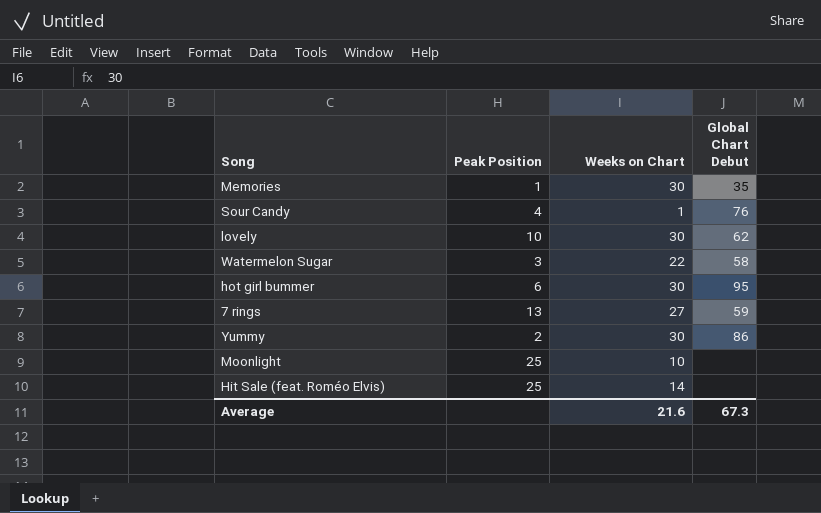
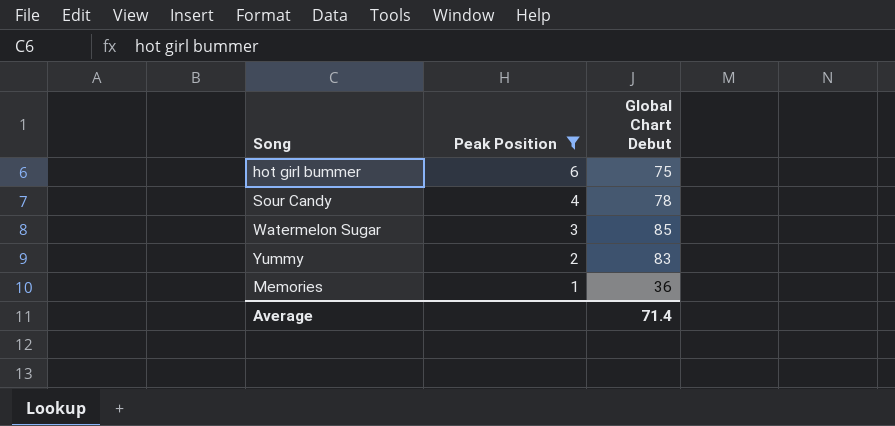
filter: none -> Peak Position <= 6
row order: none -> Peak Position descending
column Weeks on Chart | position: 3 -> none
hot girl bummer | Global Chart Debut: 95 -> 75
Sour Candy | Global Chart Debut: 76 -> 78
Watermelon Sugar | Global Chart Debut: 58 -> 85
Yummy | Global Chart Debut: 86 -> 83
Memories | Global Chart Debut: 35 -> 36
Average | Global Chart Debut: 67.3 -> 71.4

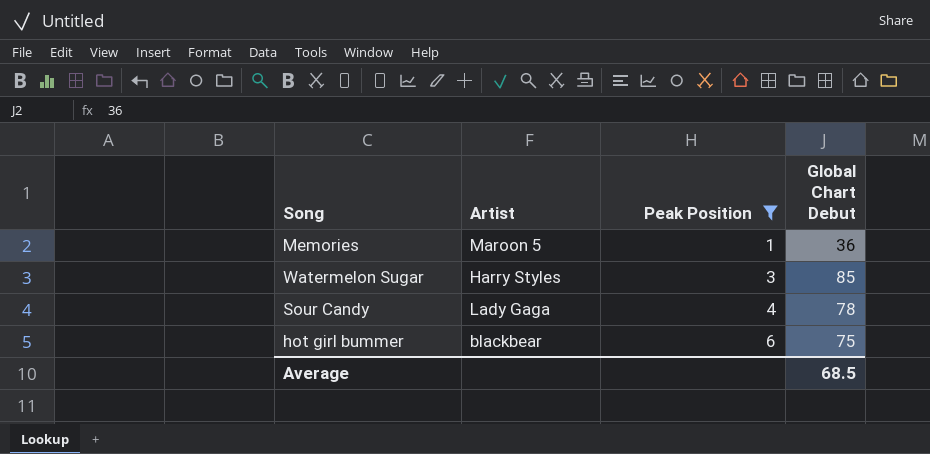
row order: Peak Position descending -> Peak Position ascending
column Artist | position: none -> 2
row Yummy: 2 | 83 -> none
Average | Global Chart Debut: 71.4 -> 68.5

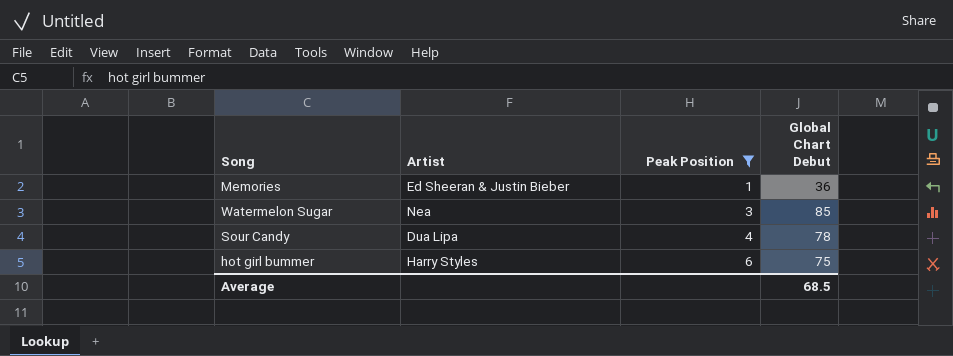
Memories | Artist: Maroon 5 -> Ed Sheeran & Justin Bieber
Watermelon Sugar | Artist: Harry Styles -> Nea
Sour Candy | Artist: Lady Gaga -> Dua Lipa
hot girl bummer | Artist: blackbear -> Harry Styles

